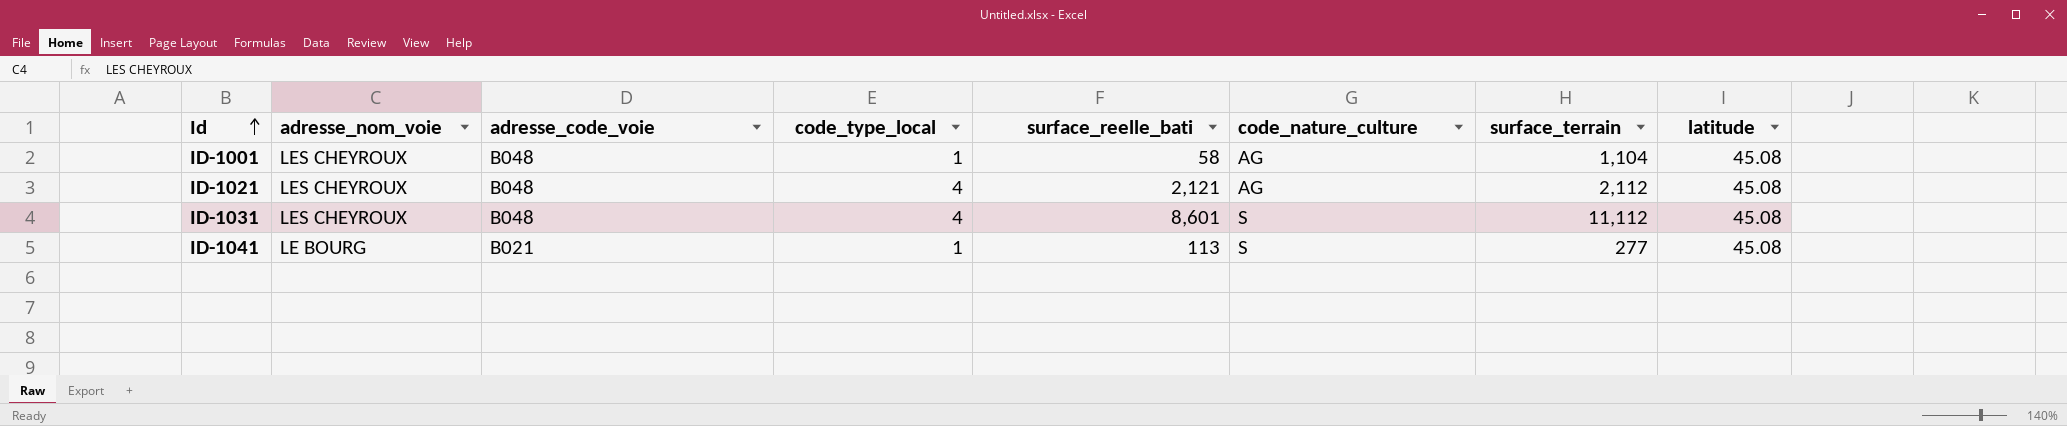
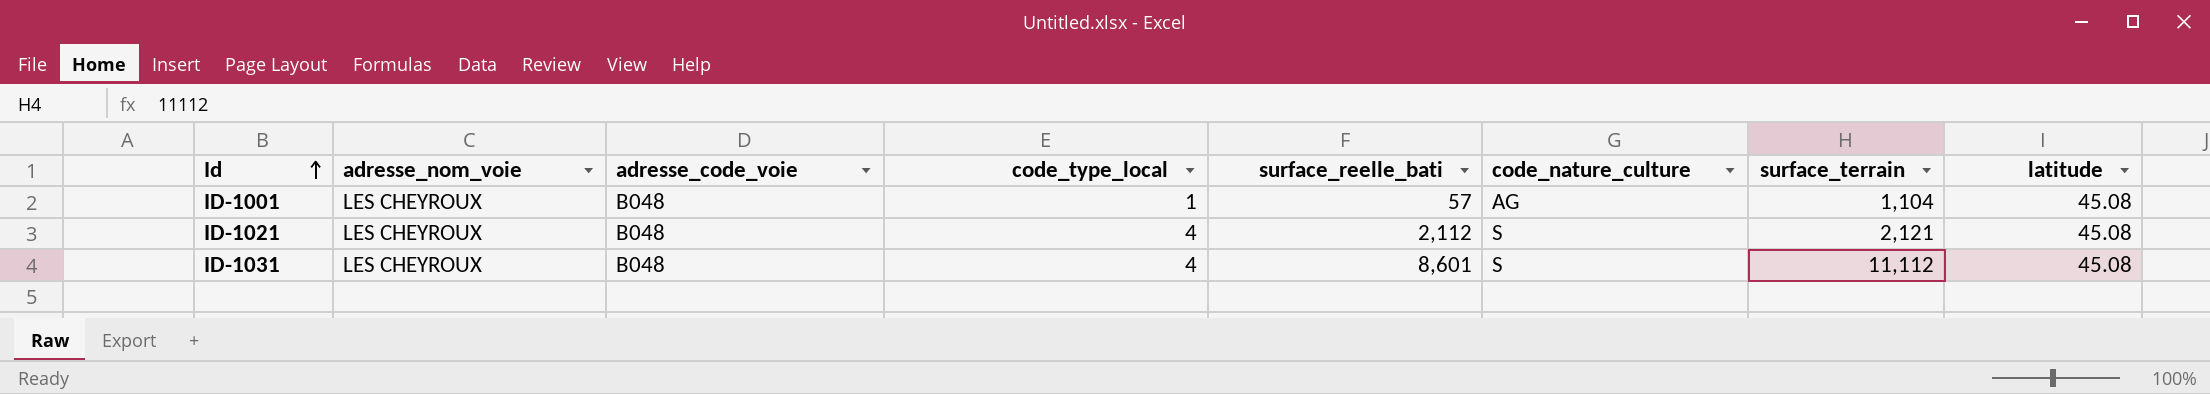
row ID-1041: LE BOURG | B021 | 1 | 113 | S | 277 | 45.08 -> none
ID-1001 | surface_reelle_bati: 58 -> 57
ID-1021 | surface_reelle_bati: 2,121 -> 2,112
ID-1021 | code_nature_culture: AG -> S
ID-1021 | surface_terrain: 2,112 -> 2,121

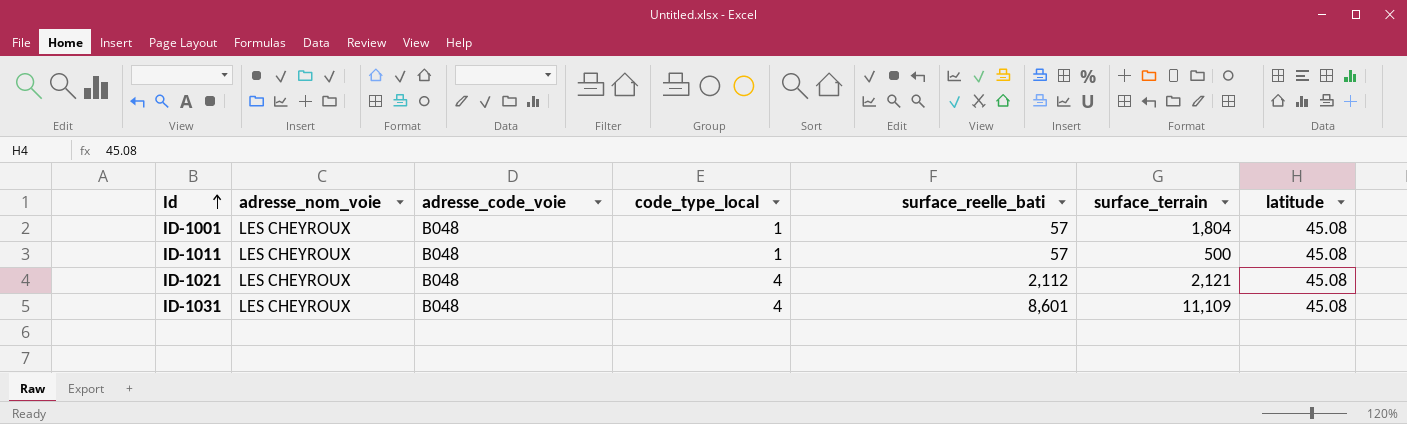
column code_nature_culture | position: 6 -> none
ID-1001 | surface_terrain: 1,104 -> 1,804
row ID-1011: none -> LES CHEYROUX | B048 | 1 | 57 | 500 | 45.08
ID-1031 | surface_terrain: 11,112 -> 11,109

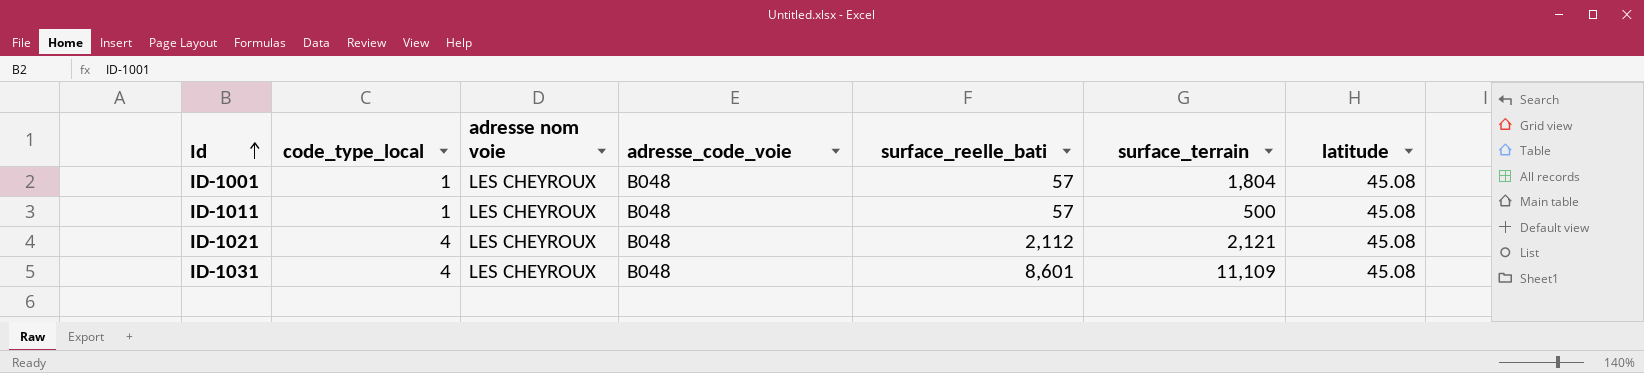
column code_type_local | position: 4 -> 2
column name: adresse_nom_voie -> adresse nom voie

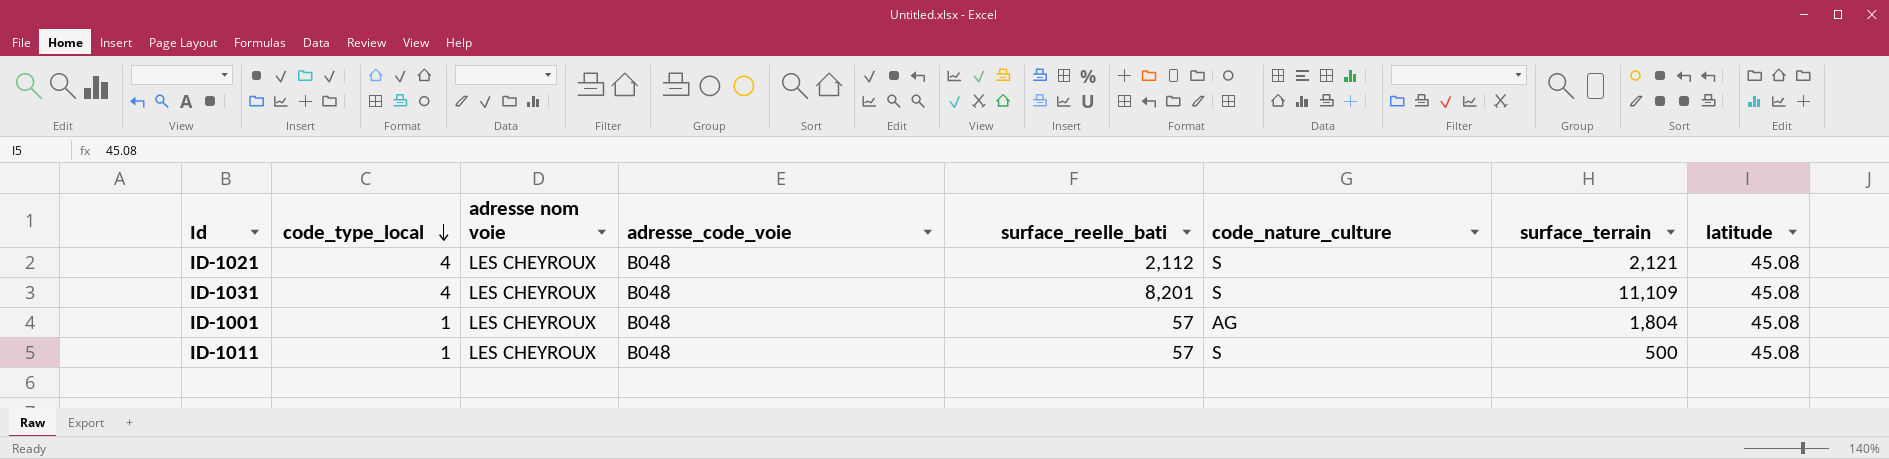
row order: Id ascending -> code_type_local descending
column code_nature_culture | position: none -> 6
ID-1031 | surface_reelle_bati: 8,601 -> 8,201

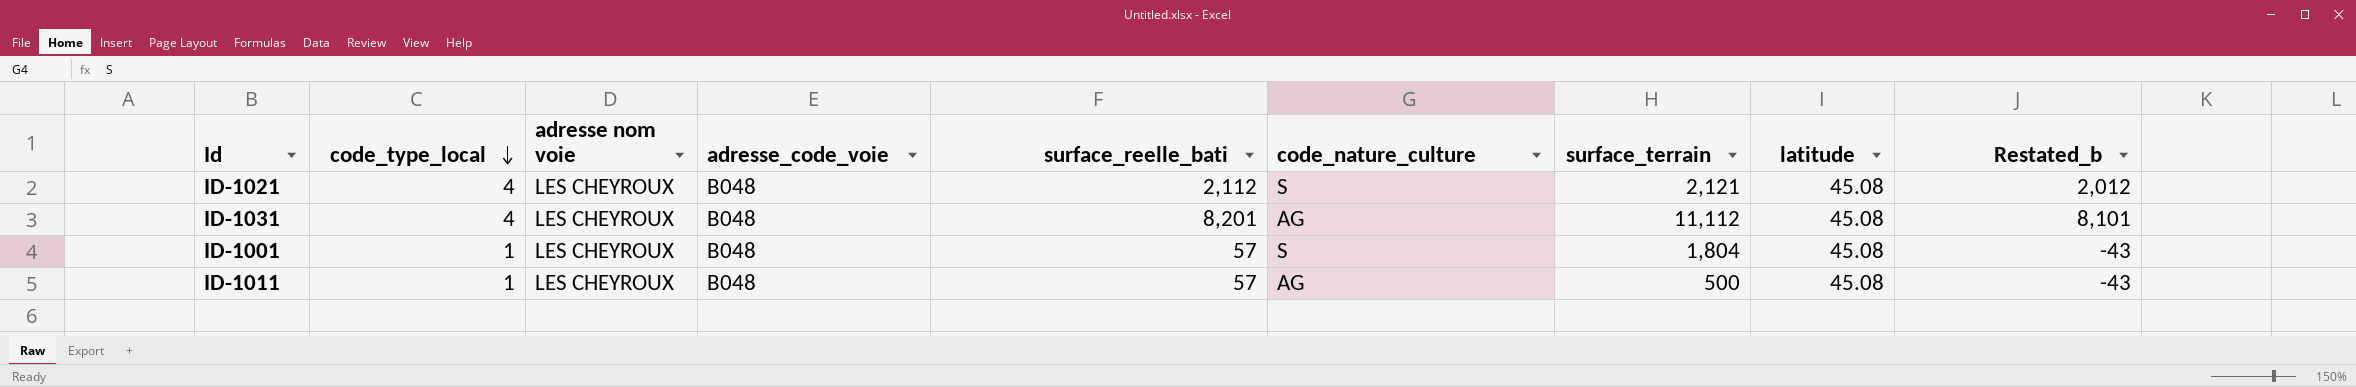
column Restated_b | formula: none -> [surface_reelle_bati] - 100
ID-1031 | code_nature_culture: S -> AG
ID-1031 | surface_terrain: 11,109 -> 11,112
ID-1001 | code_nature_culture: AG -> S
ID-1011 | code_nature_culture: S -> AG

